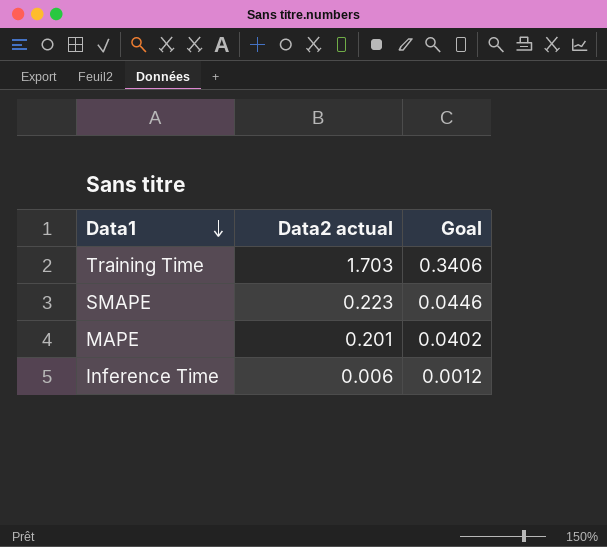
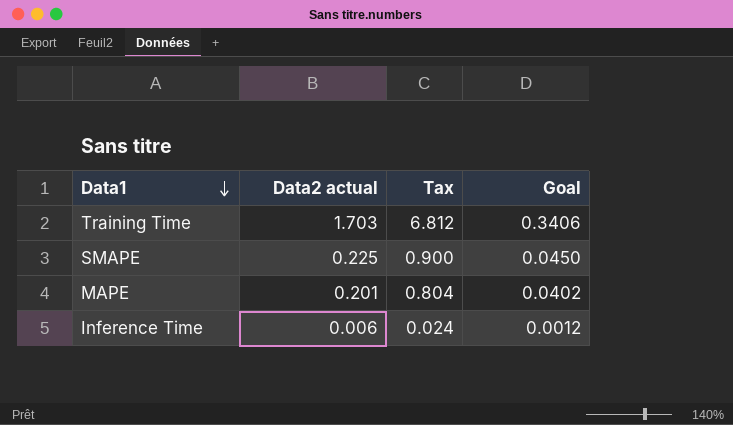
column Tax | formula: none -> [Data2 actual] * 4
SMAPE | Data2 actual: 0.223 -> 0.225
SMAPE | Goal: 0.0446 -> 0.0450

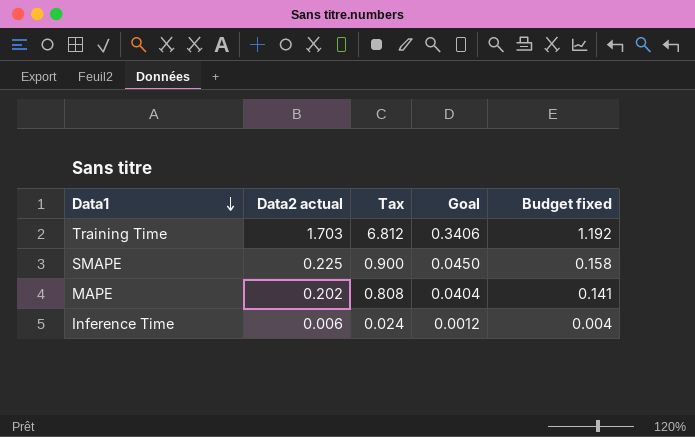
column Budget fixed | formula: none -> [Data2 actual] * 0.7
MAPE | Data2 actual: 0.201 -> 0.202
MAPE | Tax: 0.804 -> 0.808
MAPE | Goal: 0.0402 -> 0.0404

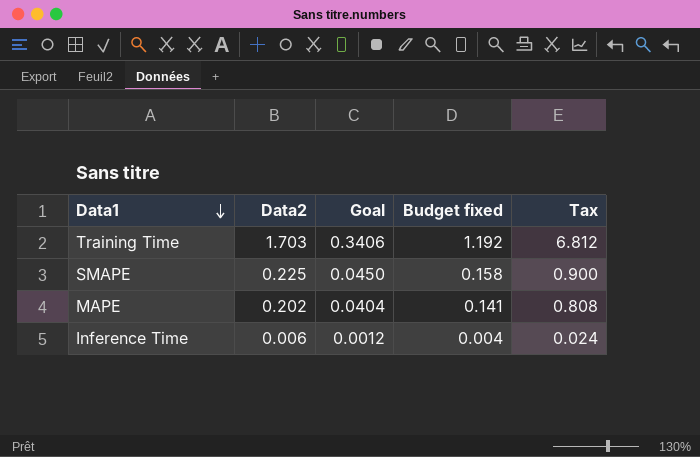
column name: Data2 actual -> Data2
column Tax | position: 3 -> 5

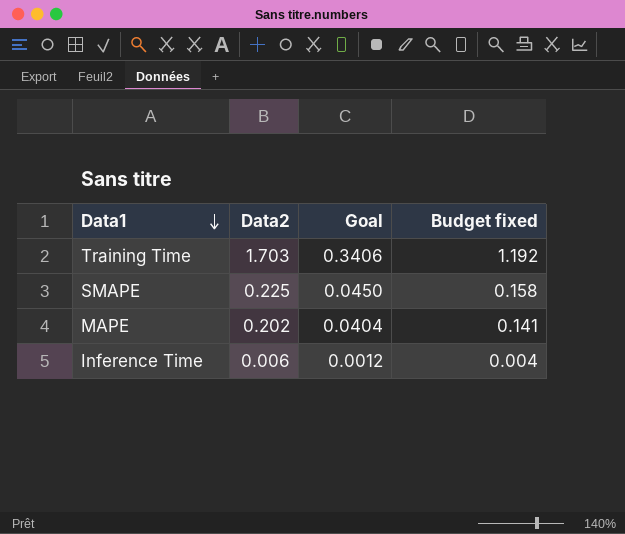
column Tax | formula: [Data2] * 4 -> none

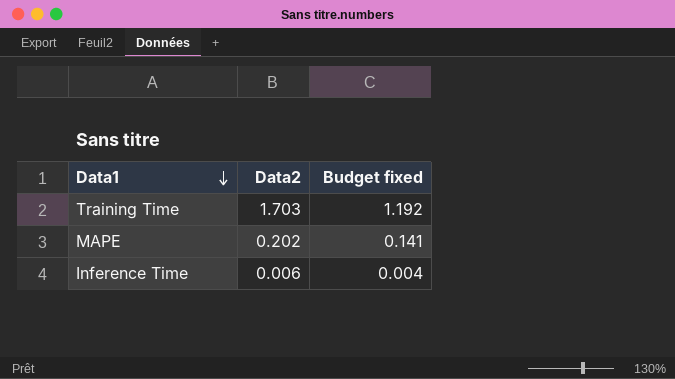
column Goal | formula: [Data2] * 0.2 -> none
row SMAPE: 0.225 | 0.0450 | 0.158 -> none

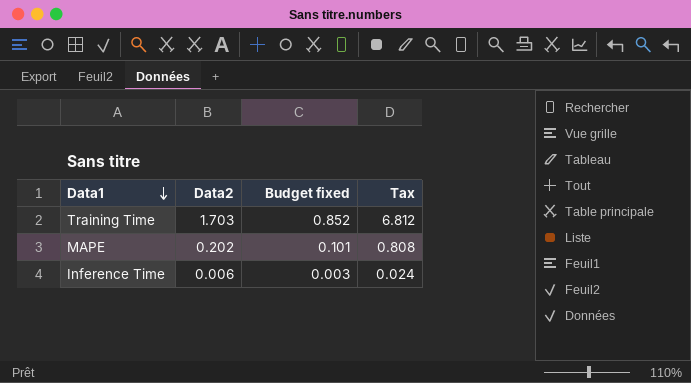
column Budget fixed | formula: [Data2] * 0.7 -> [Data2] * 0.5
column Tax | formula: none -> [Data2] * 4

